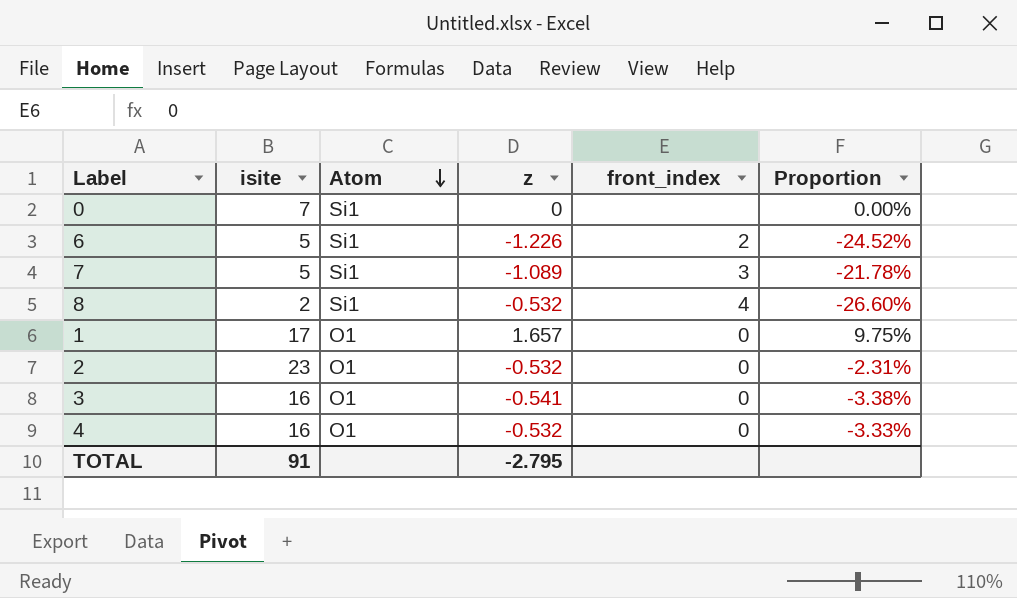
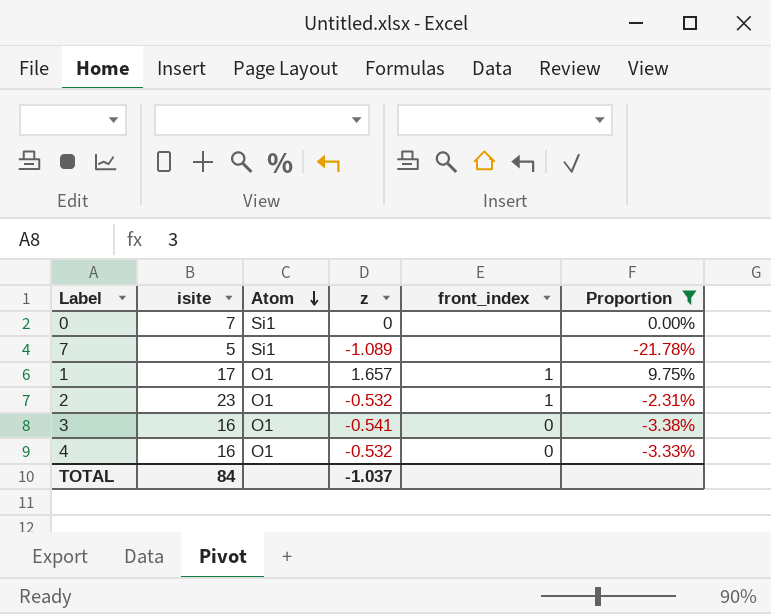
filter: none -> Proportion >= -21.78%
7 | front_index: 3 -> none
1 | front_index: 0 -> 1
2 | front_index: 0 -> 1
TOTAL | isite: 91 -> 84
TOTAL | z: -2.795 -> -1.037

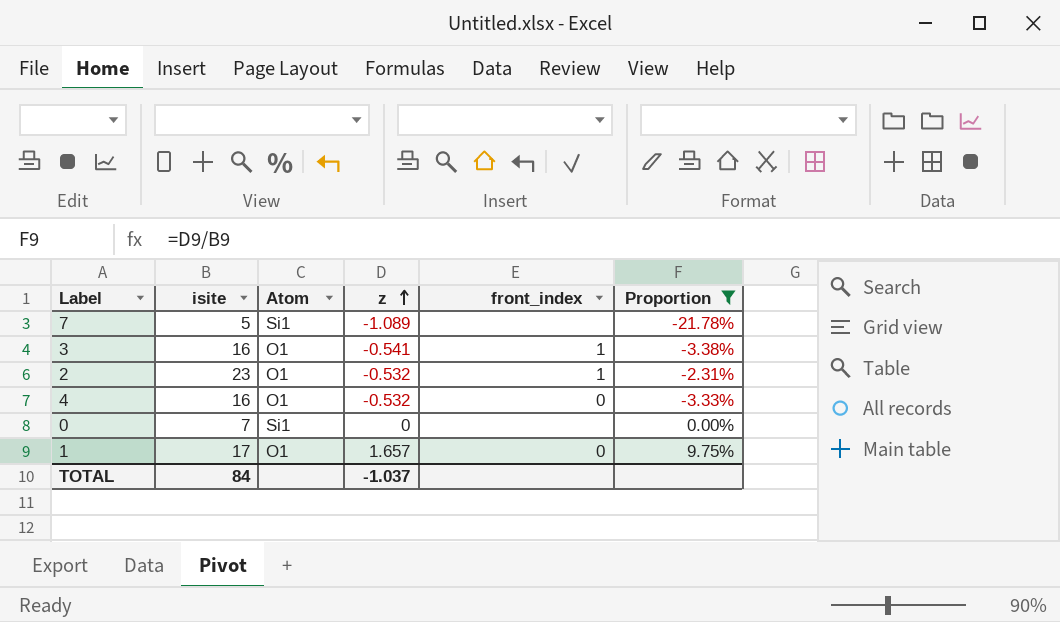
row order: Atom descending -> z ascending
3 | front_index: 0 -> 1
1 | front_index: 1 -> 0

